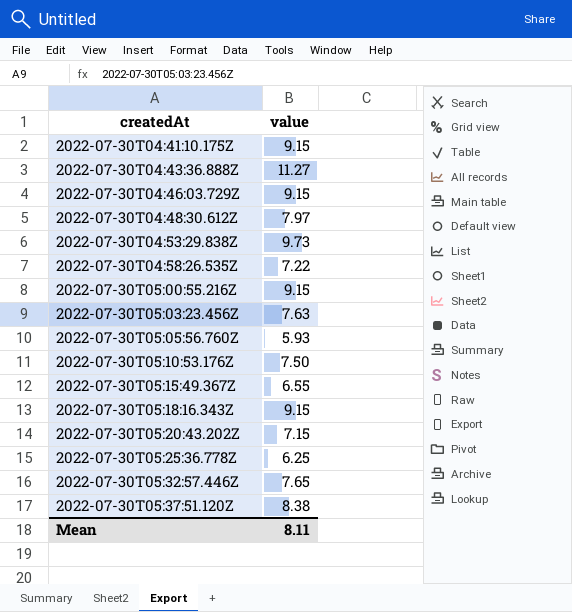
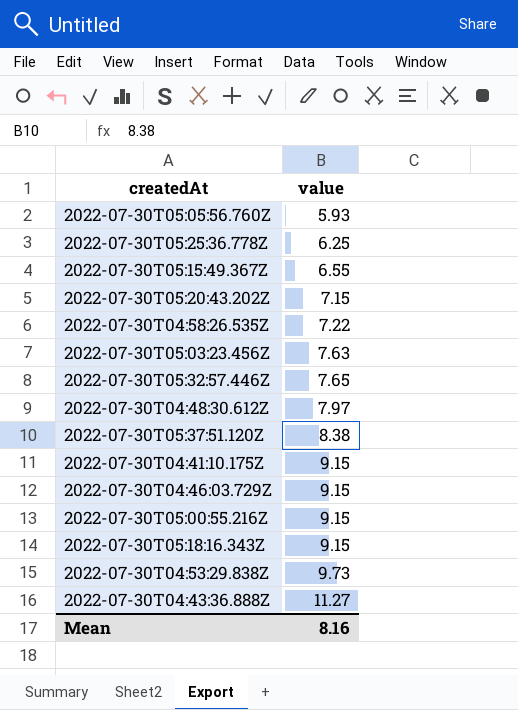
row order: createdAt ascending -> value ascending
row 2022-07-30T05:10:53.176Z: 7.50 -> none
Mean | value: 8.11 -> 8.16

